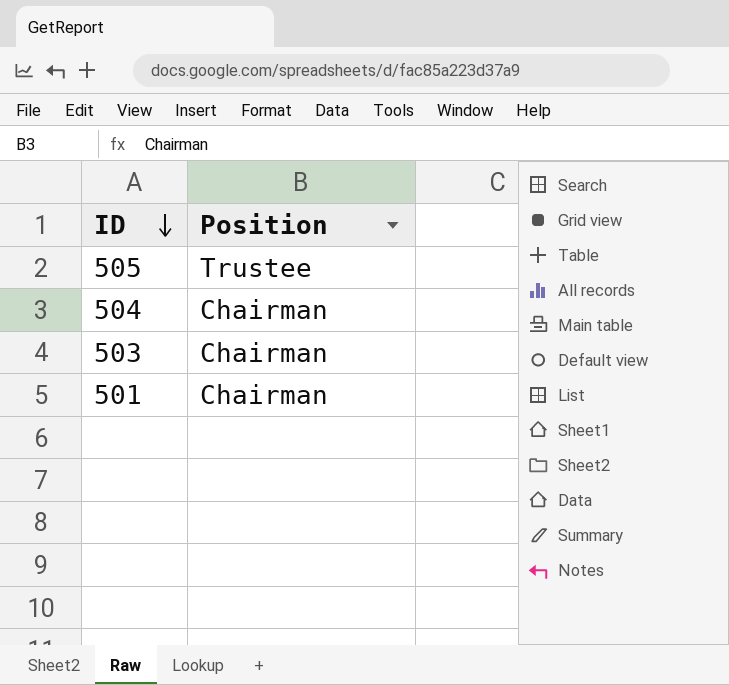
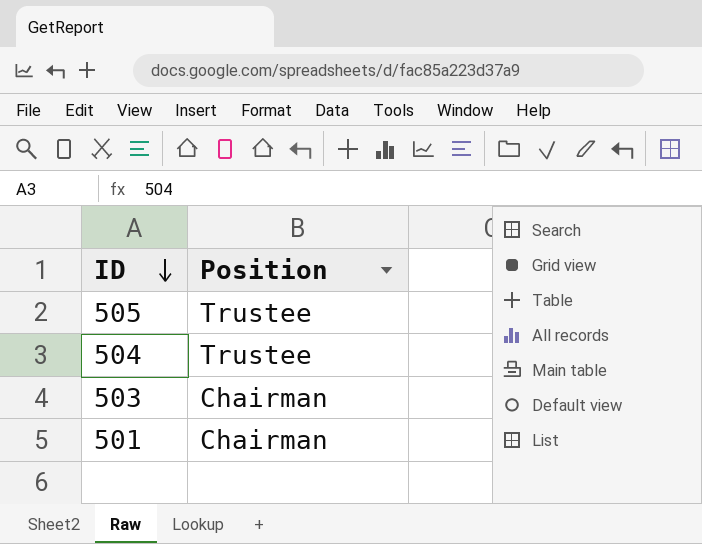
504 | Position: Chairman -> Trustee

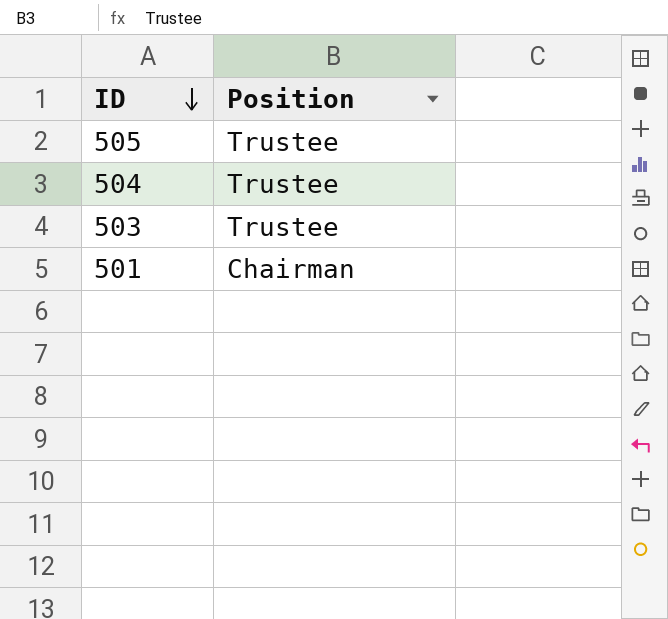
503 | Position: Chairman -> Trustee

